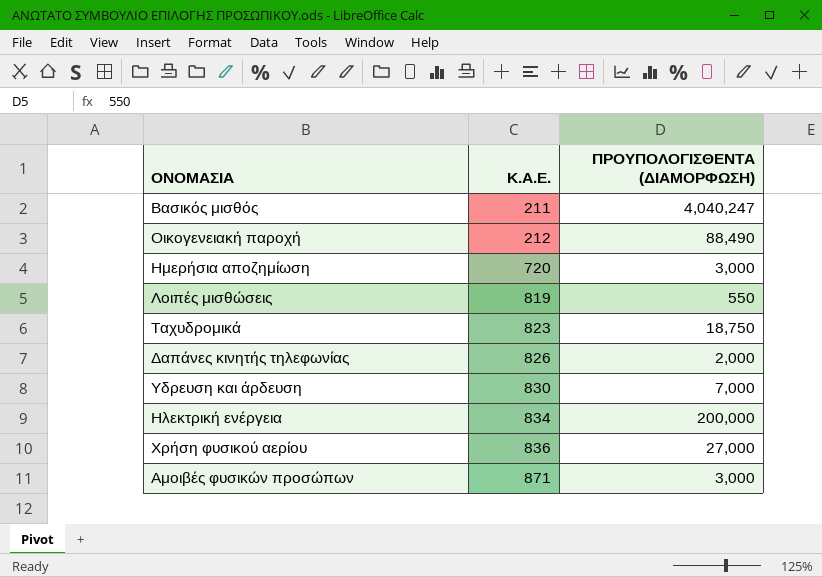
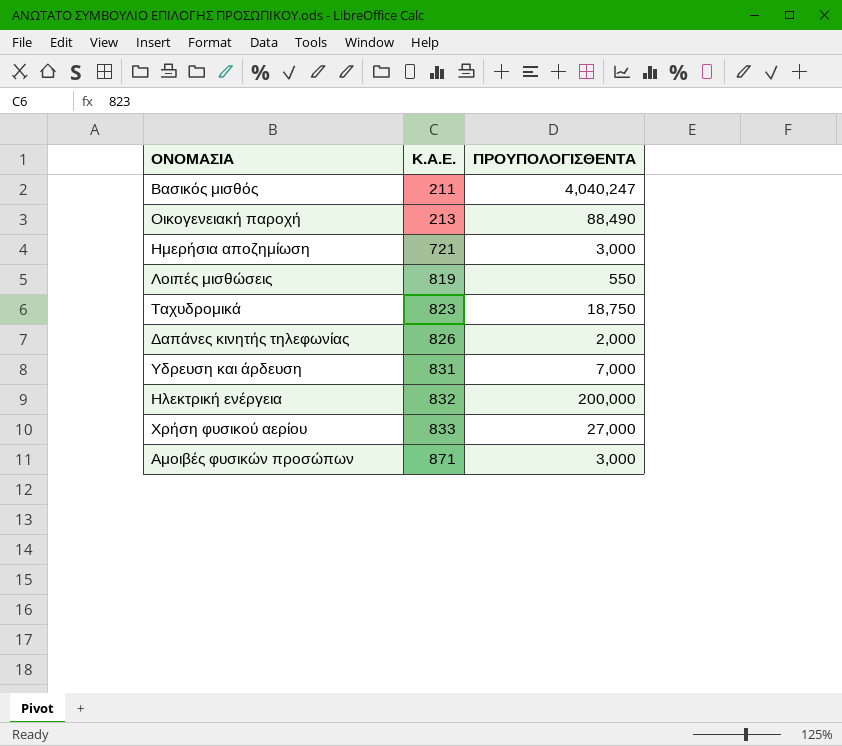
column name: ΠΡΟΥΠΟΛΟΓΙΣΘΕΝΤΑ (ΔΙΑΜΟΡΦΩΣΗ) -> ΠΡΟΥΠΟΛΟΓΙΣΘΕΝΤΑ
Οικογενειακή παροχή | Κ.Α.Ε.: 212 -> 213
Ημερήσια αποζημίωση | Κ.Α.Ε.: 720 -> 721
Υδρευση και άρδευση | Κ.Α.Ε.: 830 -> 831
Ηλεκτρική ενέργεια | Κ.Α.Ε.: 834 -> 832
Χρήση φυσικού αερίου | Κ.Α.Ε.: 836 -> 833

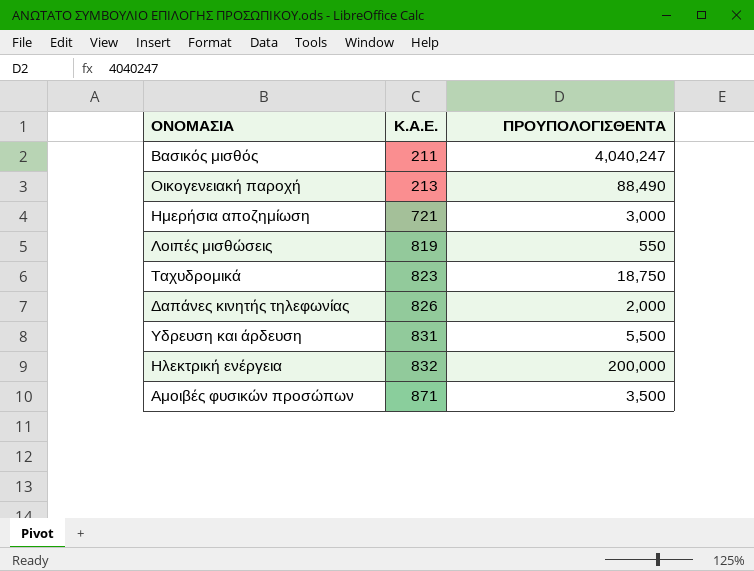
row Χρήση φυσικού αερίου: 833 | 27,000 -> none
Υδρευση και άρδευση | ΠΡΟΥΠΟΛΟΓΙΣΘΕΝΤΑ: 7,000 -> 5,500
Αμοιβές φυσικών προσώπων | ΠΡΟΥΠΟΛΟΓΙΣΘΕΝΤΑ: 3,000 -> 3,500

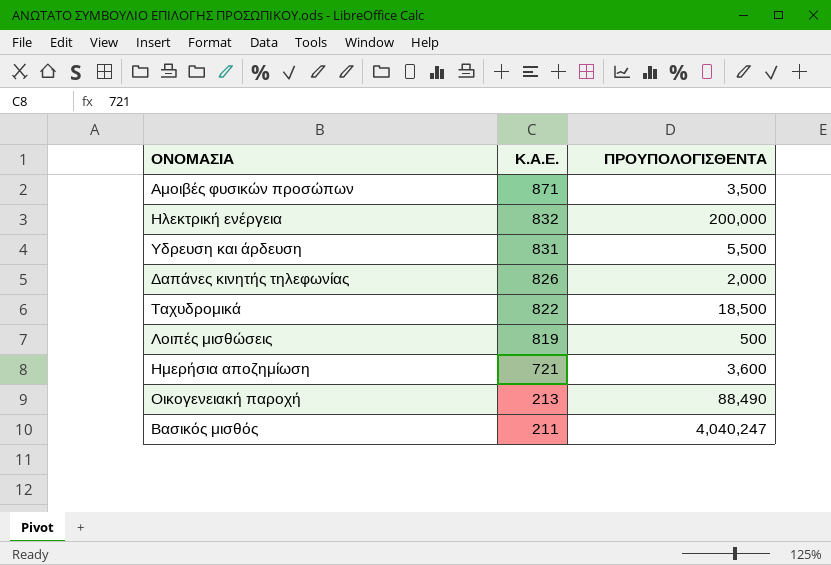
row order: Κ.Α.Ε. ascending -> Κ.Α.Ε. descending
Ταχυδρομικά | Κ.Α.Ε.: 823 -> 822
Ταχυδρομικά | ΠΡΟΥΠΟΛΟΓΙΣΘΕΝΤΑ: 18,750 -> 18,500
Λοιπές μισθώσεις | ΠΡΟΥΠΟΛΟΓΙΣΘΕΝΤΑ: 550 -> 500
Ημερήσια αποζημίωση | ΠΡΟΥΠΟΛΟΓΙΣΘΕΝΤΑ: 3,000 -> 3,600

